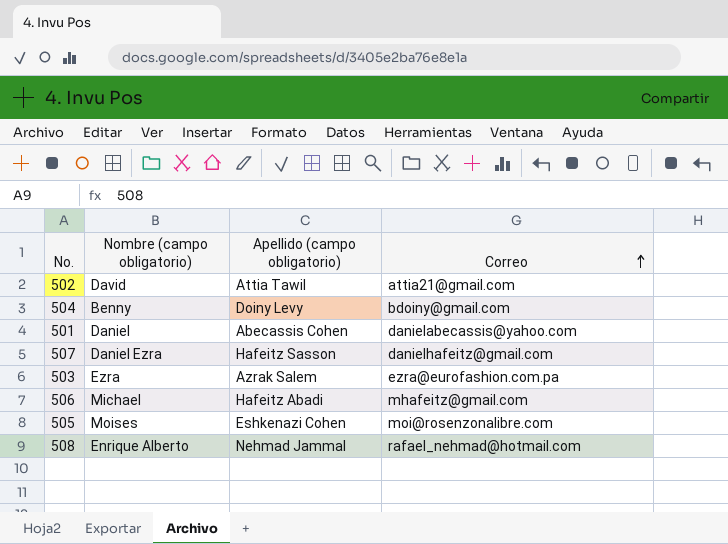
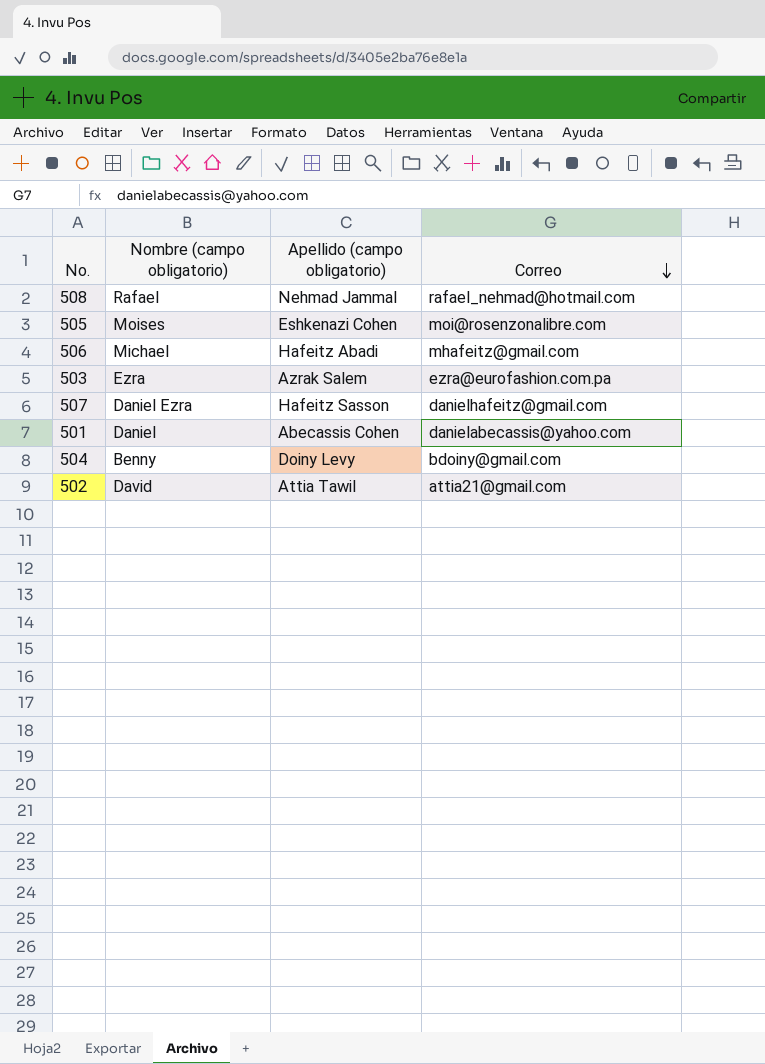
row order: Correo ascending -> Correo descending
508 | Nombre (campo obligatorio): Enrique Alberto -> Rafael

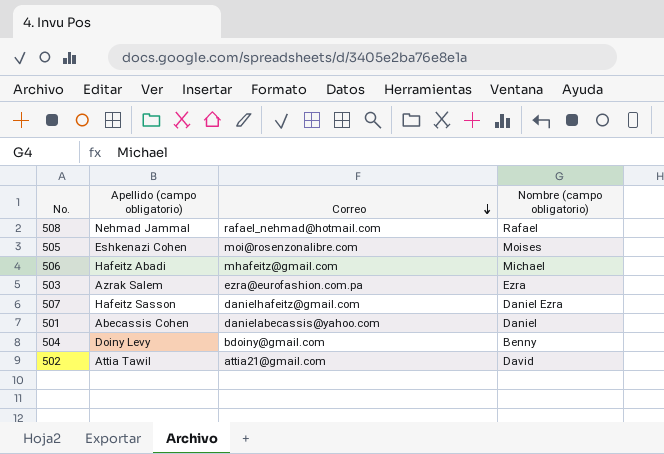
column Nombre (campo obligatorio) | position: 2 -> 4

